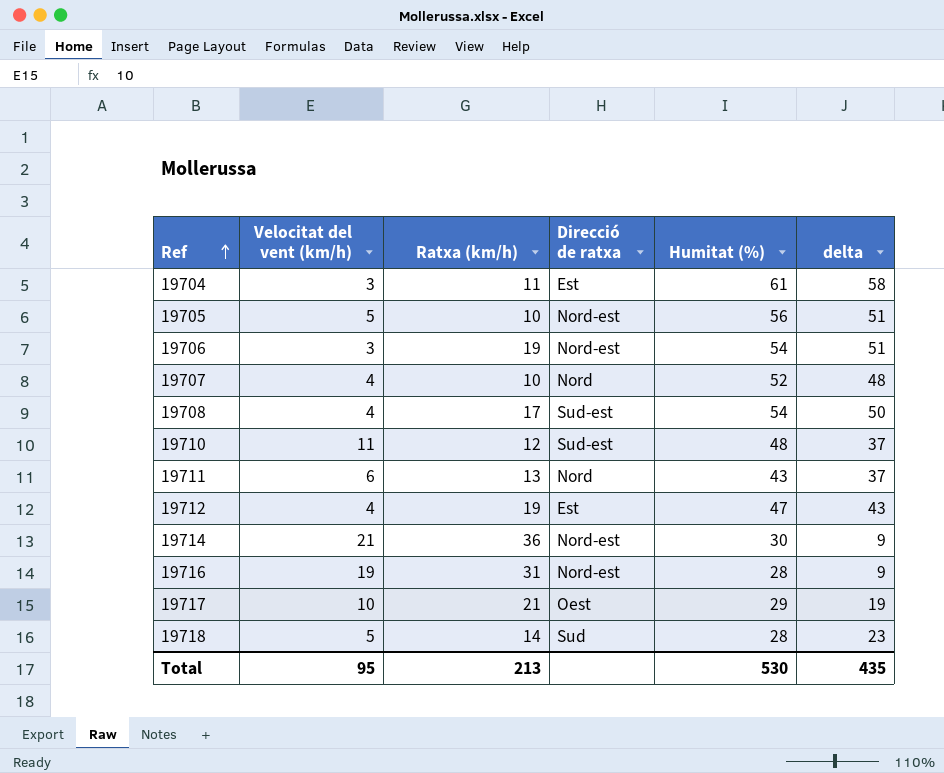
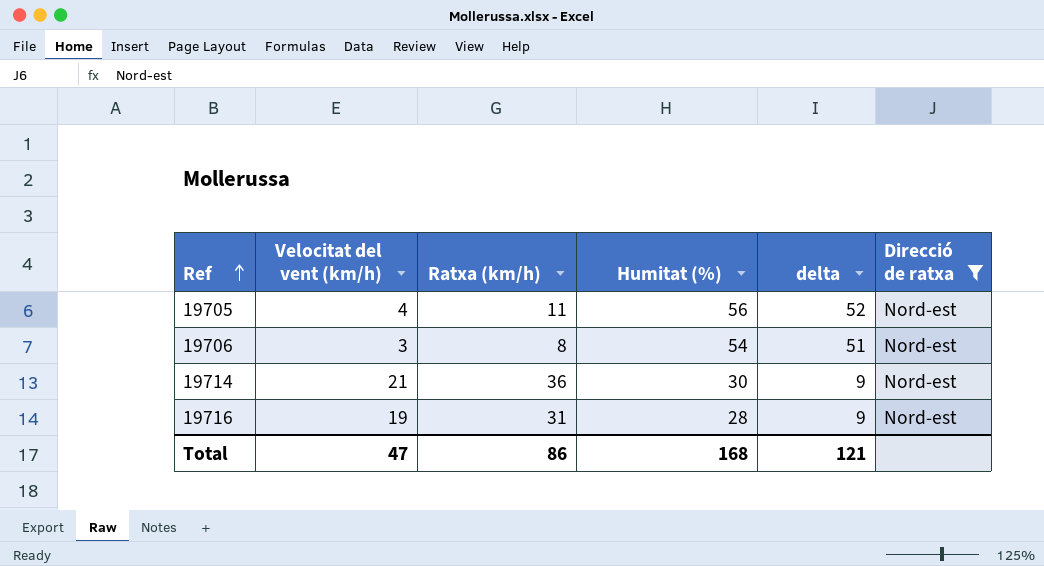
filter: none -> Direcció de ratxa = Nord-est
column Direcció de ratxa | position: 4 -> 6
19705 | Velocitat del vent (km/h): 5 -> 4
19705 | Ratxa (km/h): 10 -> 11
19705 | delta: 51 -> 52
19706 | Ratxa (km/h): 19 -> 8
Total | Velocitat del vent (km/h): 95 -> 47
Total | Ratxa (km/h): 213 -> 86
Total | Humitat (%): 530 -> 168
Total | delta: 435 -> 121

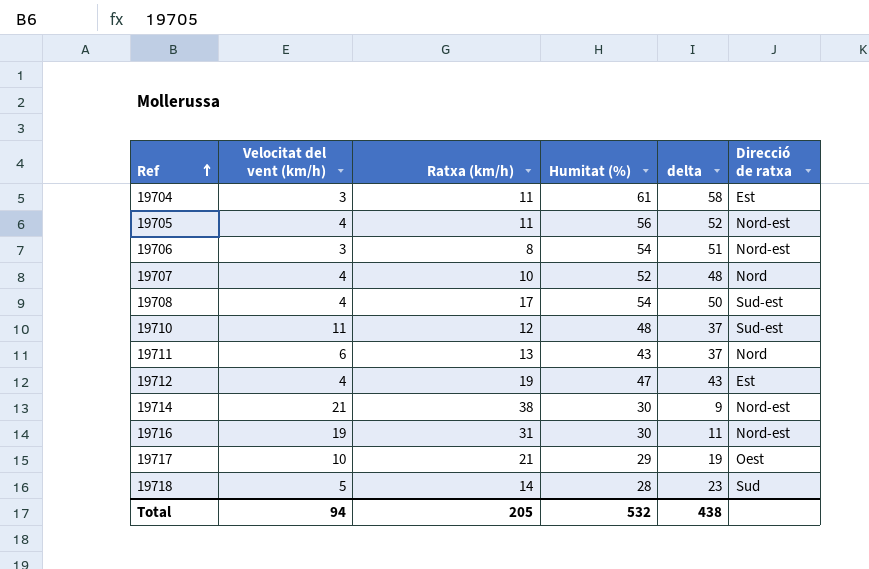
filter: Direcció de ratxa = Nord-est -> none
19714 | Ratxa (km/h): 36 -> 38
19716 | Humitat (%): 28 -> 30
19716 | delta: 9 -> 11
Total | Velocitat del vent (km/h): 47 -> 94
Total | Ratxa (km/h): 86 -> 205
Total | Humitat (%): 168 -> 532
Total | delta: 121 -> 438

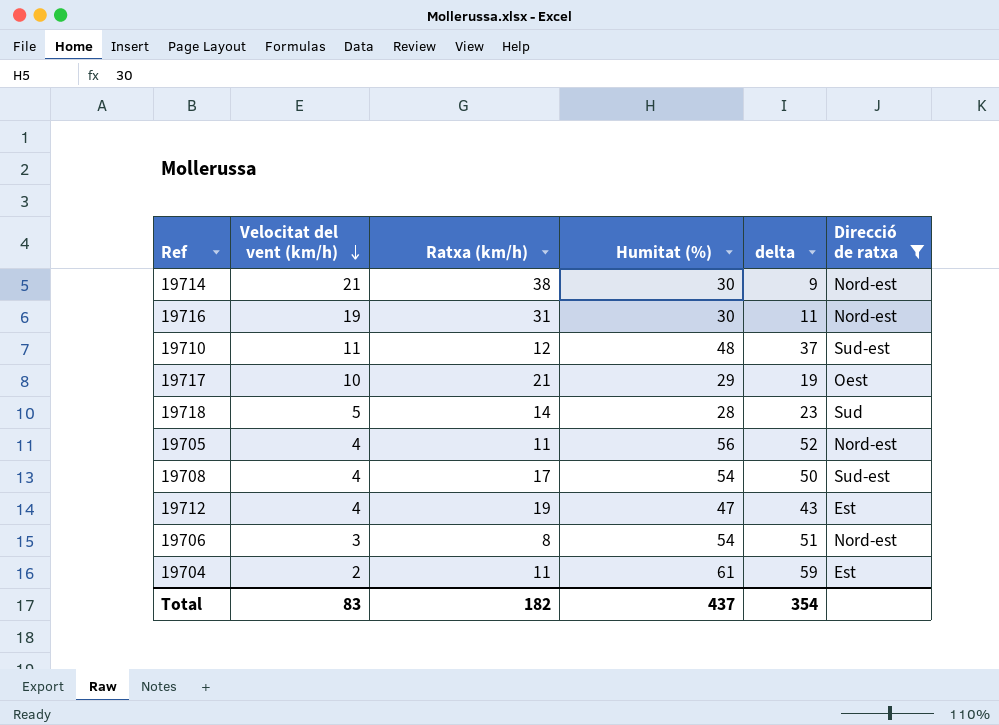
filter: none -> Direcció de ratxa != Nord
row order: Ref ascending -> Velocitat del vent (km/h) descending
19704 | Velocitat del vent (km/h): 3 -> 2
19704 | delta: 58 -> 59
Total | Velocitat del vent (km/h): 94 -> 83
Total | Ratxa (km/h): 205 -> 182
Total | Humitat (%): 532 -> 437
Total | delta: 438 -> 354

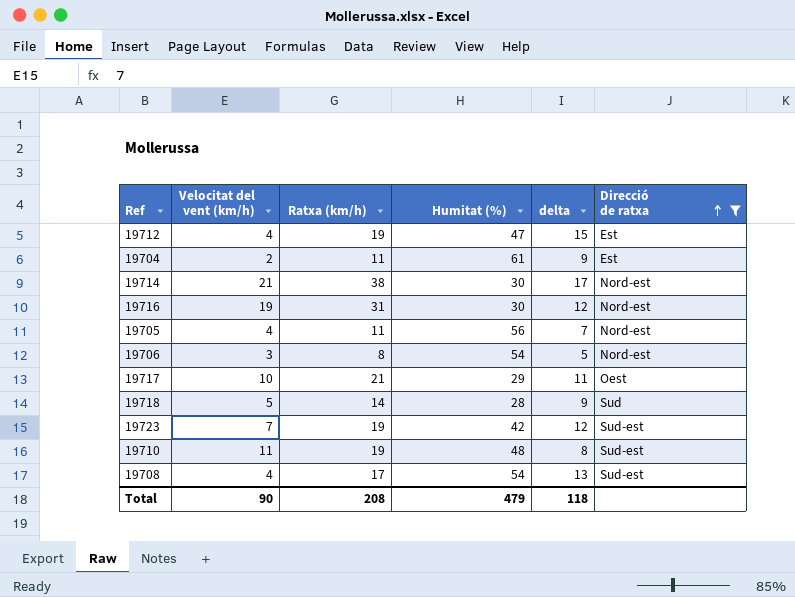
row order: Velocitat del vent (km/h) descending -> Direcció de ratxa ascending
column delta | formula: [Humitat (%)] - [Velocitat del vent (km/h)] -> [Ratxa (km/h)] - [Velocitat del vent (km/h)]
row 19723: none -> 7 | 19 | 42 | 12 | Sud-est
19710 | Ratxa (km/h): 12 -> 19
Total | Velocitat del vent (km/h): 83 -> 90
Total | Ratxa (km/h): 182 -> 208
Total | Humitat (%): 437 -> 479
Total | delta: 354 -> 118

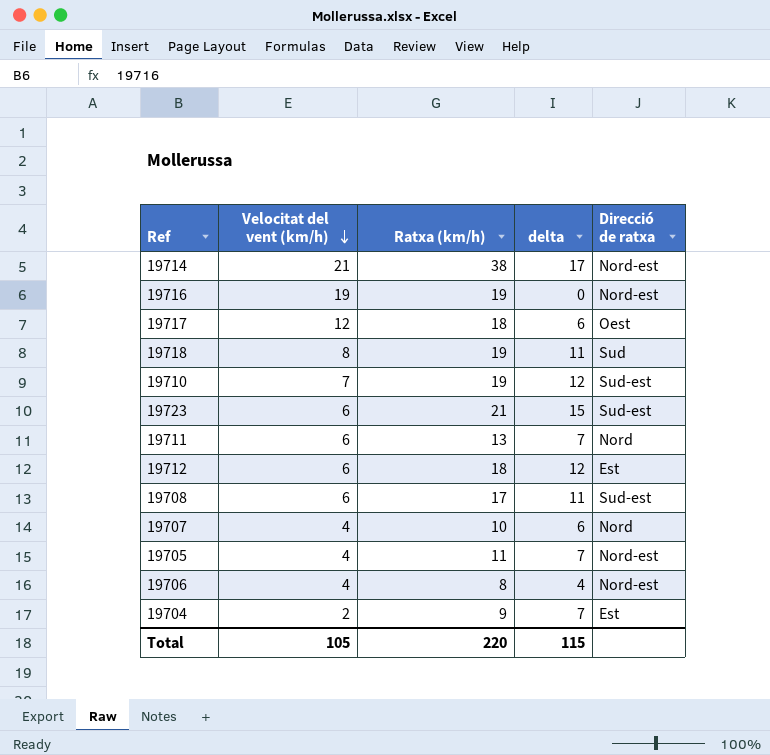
filter: Direcció de ratxa != Nord -> none
row order: Direcció de ratxa ascending -> Velocitat del vent (km/h) descending
column Humitat (%) | position: 4 -> none
19716 | Ratxa (km/h): 31 -> 19
19716 | delta: 12 -> 0
19717 | Velocitat del vent (km/h): 10 -> 12
19717 | Ratxa (km/h): 21 -> 18
19717 | delta: 11 -> 6
19718 | Velocitat del vent (km/h): 5 -> 8
19718 | Ratxa (km/h): 14 -> 19
19718 | delta: 9 -> 11
19710 | Velocitat del vent (km/h): 11 -> 7
19710 | delta: 8 -> 12
19723 | Velocitat del vent (km/h): 7 -> 6
19723 | Ratxa (km/h): 19 -> 21
19723 | delta: 12 -> 15
19712 | Velocitat del vent (km/h): 4 -> 6
19712 | Ratxa (km/h): 19 -> 18
19712 | delta: 15 -> 12
19708 | Velocitat del vent (km/h): 4 -> 6
19708 | delta: 13 -> 11
19706 | Velocitat del vent (km/h): 3 -> 4
19706 | delta: 5 -> 4
19704 | Ratxa (km/h): 11 -> 9
19704 | delta: 9 -> 7
Total | Velocitat del vent (km/h): 90 -> 105
Total | Ratxa (km/h): 208 -> 220
Total | delta: 118 -> 115

